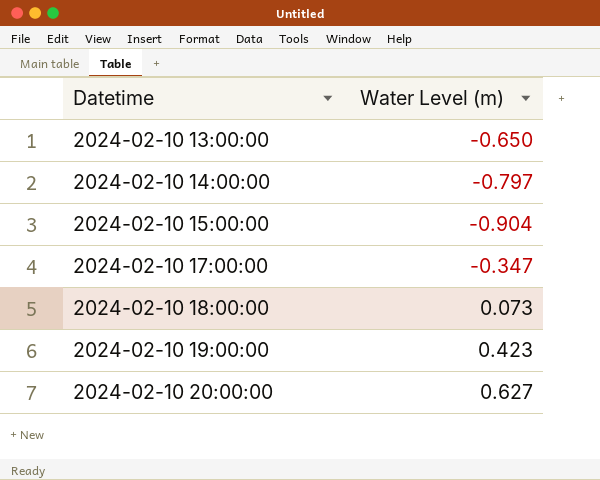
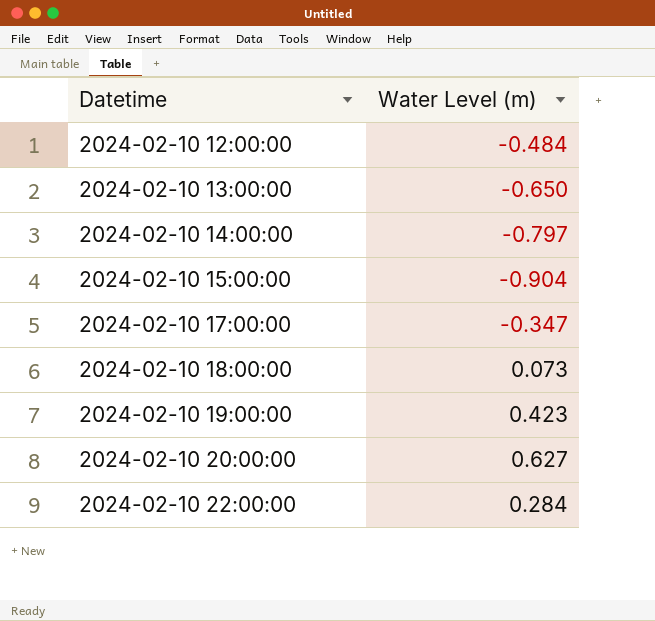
row 2024-02-10 12:00:00: none -> -0.484
row 2024-02-10 22:00:00: none -> 0.284

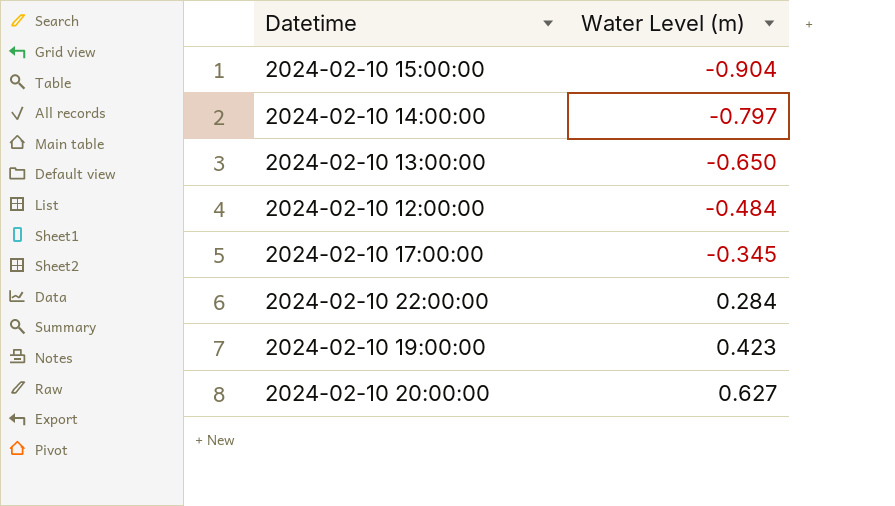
row order: Datetime ascending -> Water Level (m) ascending
row 2024-02-10 18:00:00: 0.073 -> none
2024-02-10 17:00:00 | Water Level (m): -0.347 -> -0.345

